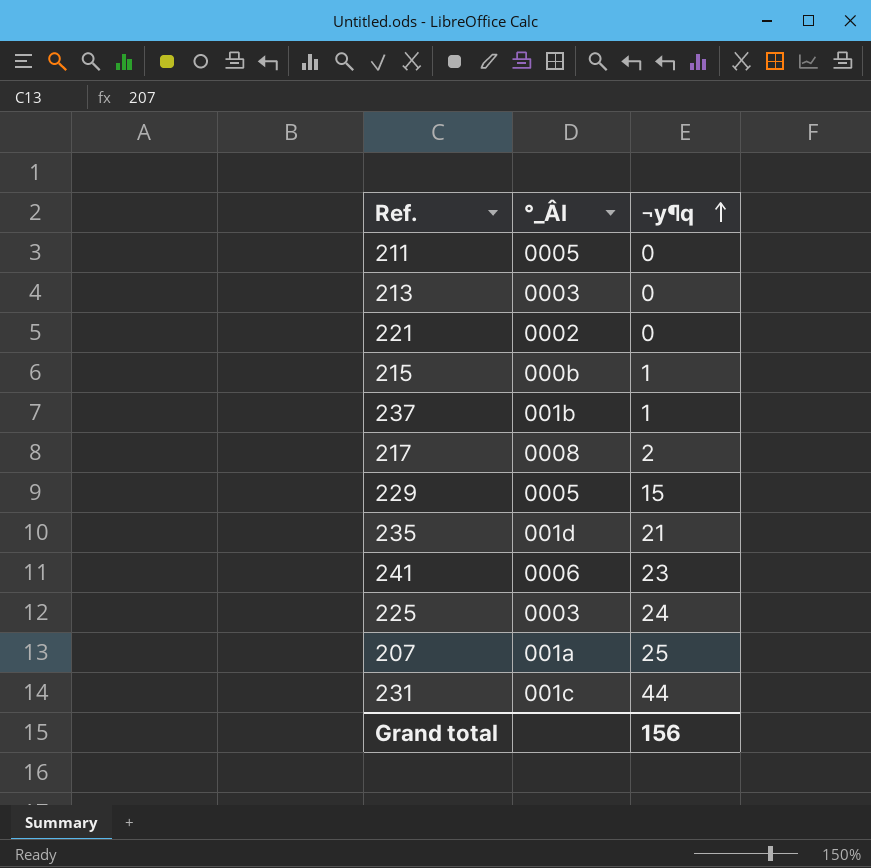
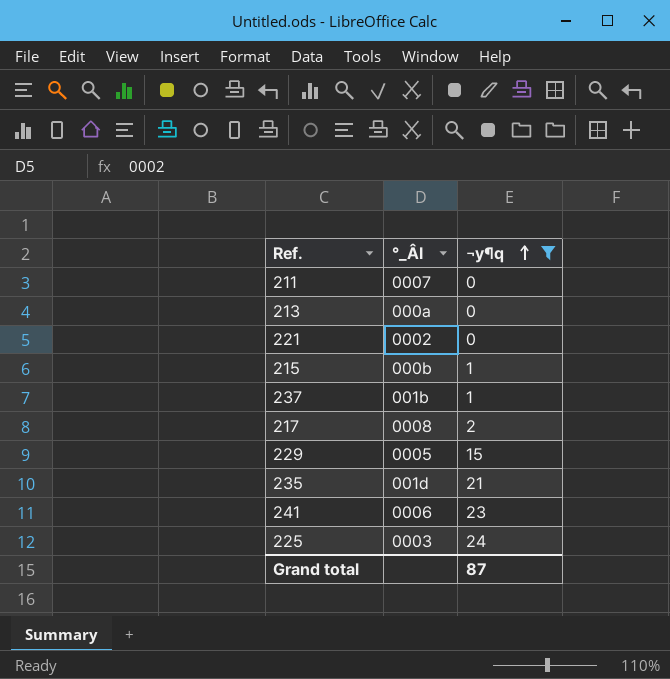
filter: none -> ¬y¶q <= 24
211 | °_ÂI: 0005 -> 0007
213 | °_ÂI: 0003 -> 000a
Grand total | ¬y¶q: 156 -> 87

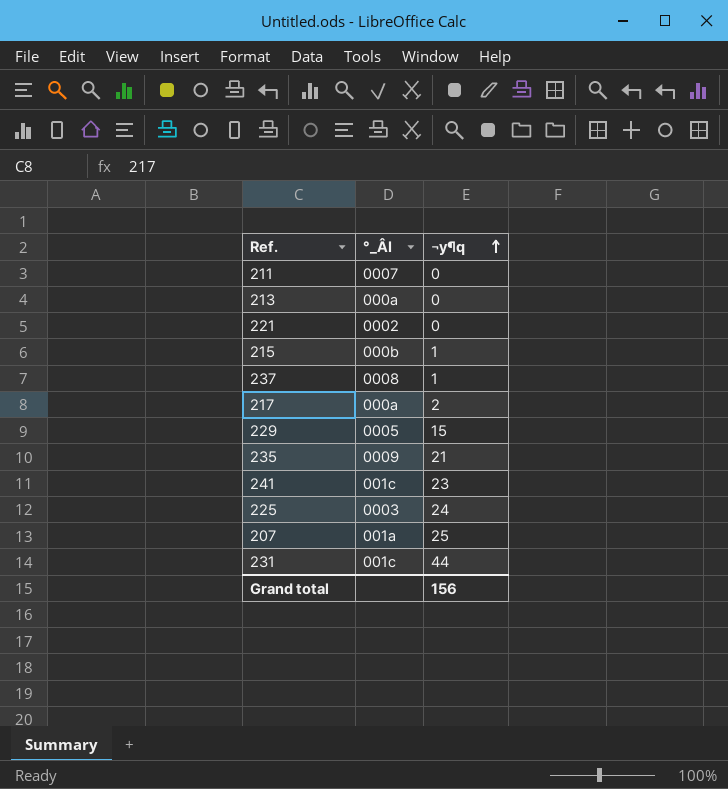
filter: ¬y¶q <= 24 -> none
237 | °_ÂI: 001b -> 0008
217 | °_ÂI: 0008 -> 000a
235 | °_ÂI: 001d -> 0009
241 | °_ÂI: 0006 -> 001c
Grand total | ¬y¶q: 87 -> 156

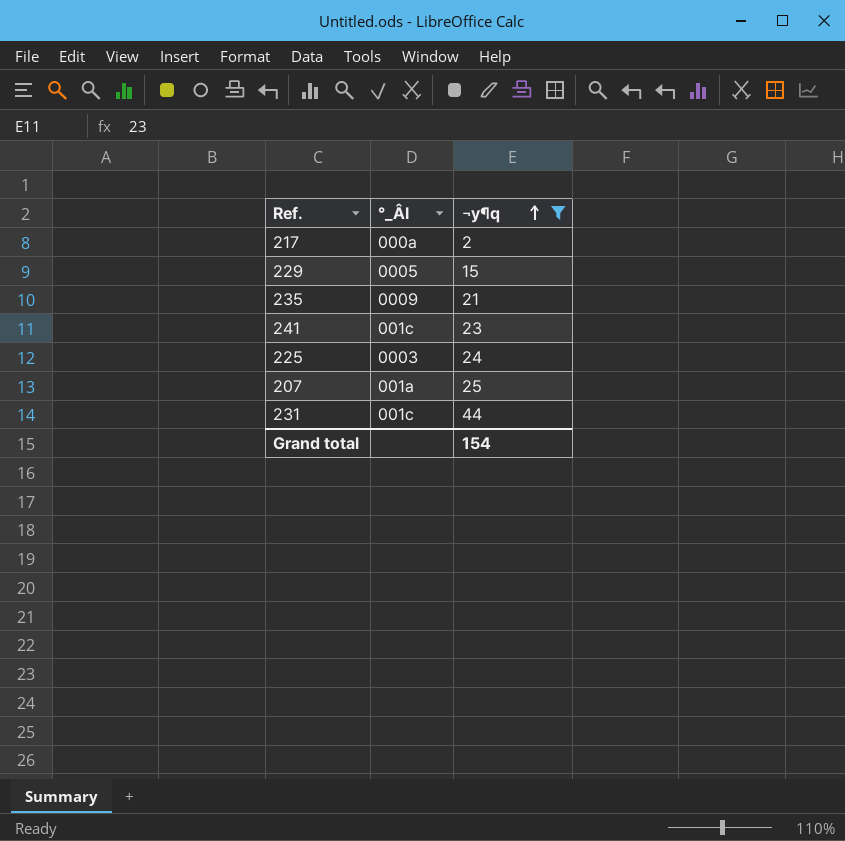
filter: none -> ¬y¶q >= 2
Grand total | ¬y¶q: 156 -> 154

